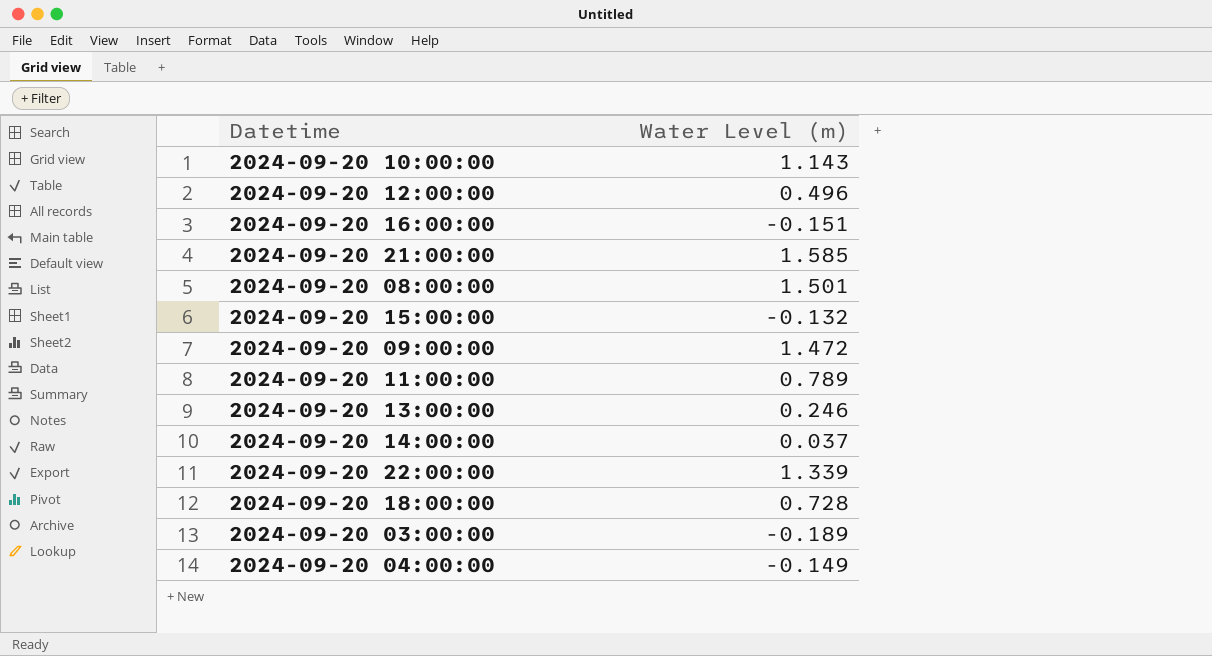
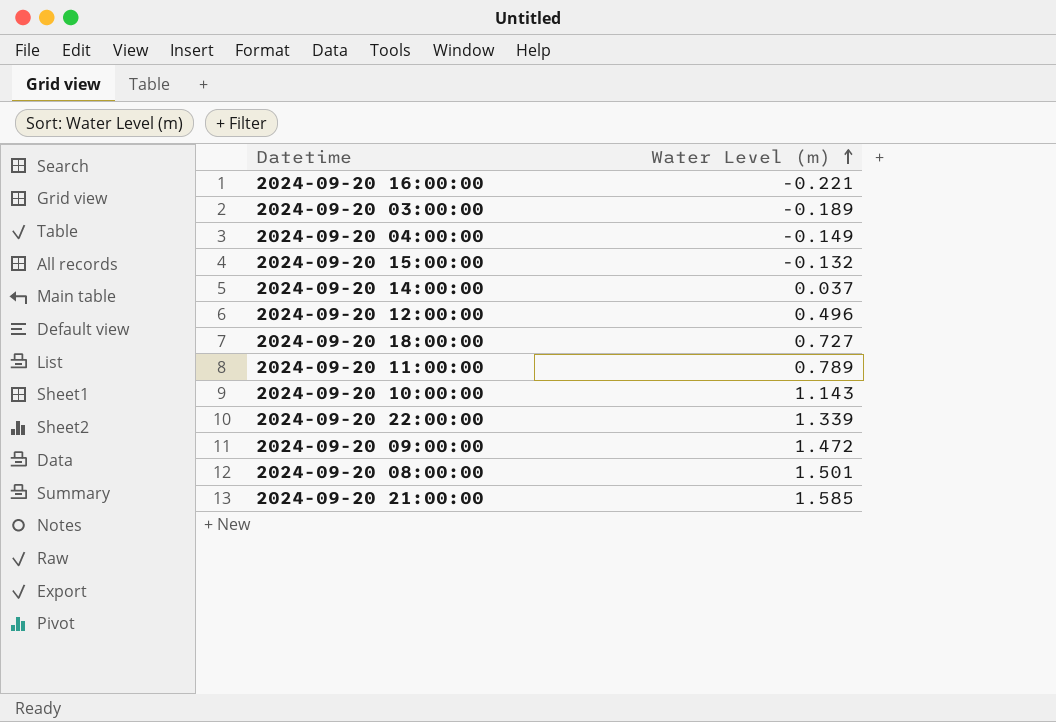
row order: none -> Water Level (m) ascending
row 2024-09-20 13:00:00: 0.246 -> none
2024-09-20 16:00:00 | Water Level (m): -0.151 -> -0.221
2024-09-20 18:00:00 | Water Level (m): 0.728 -> 0.727

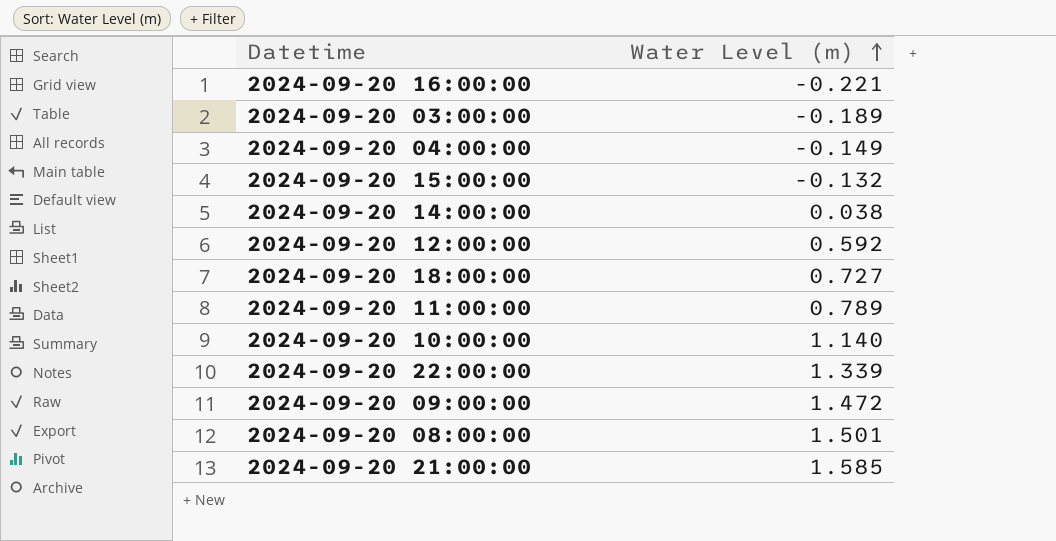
2024-09-20 14:00:00 | Water Level (m): 0.037 -> 0.038
2024-09-20 12:00:00 | Water Level (m): 0.496 -> 0.592
2024-09-20 10:00:00 | Water Level (m): 1.143 -> 1.140

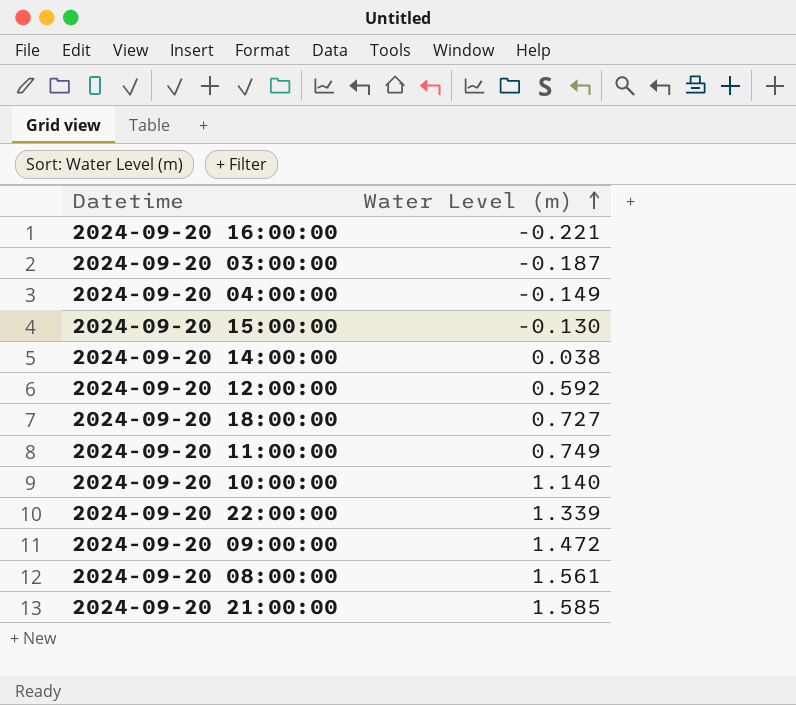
2024-09-20 03:00:00 | Water Level (m): -0.189 -> -0.187
2024-09-20 15:00:00 | Water Level (m): -0.132 -> -0.130
2024-09-20 11:00:00 | Water Level (m): 0.789 -> 0.749
2024-09-20 08:00:00 | Water Level (m): 1.501 -> 1.561

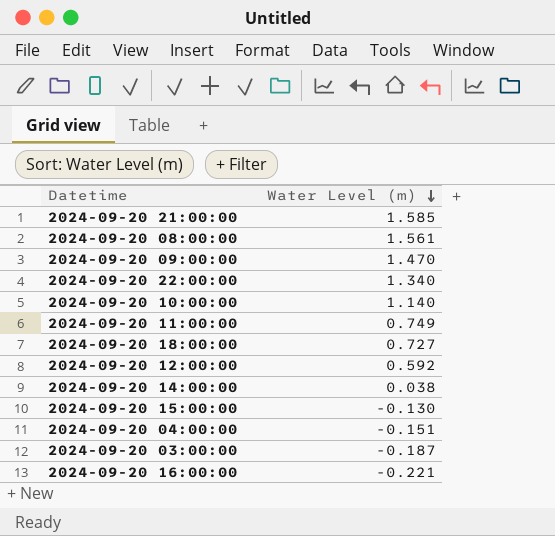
row order: Water Level (m) ascending -> Water Level (m) descending
2024-09-20 09:00:00 | Water Level (m): 1.472 -> 1.470
2024-09-20 22:00:00 | Water Level (m): 1.339 -> 1.340
2024-09-20 04:00:00 | Water Level (m): -0.149 -> -0.151

